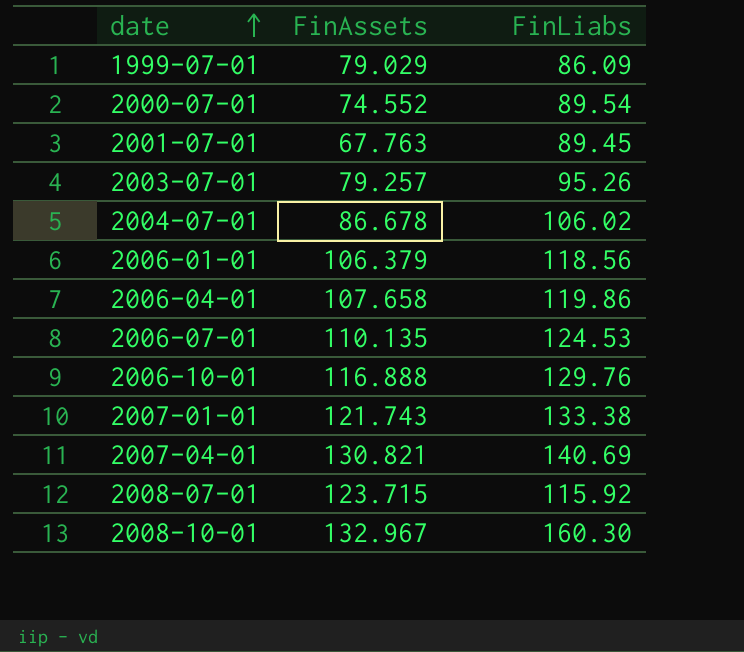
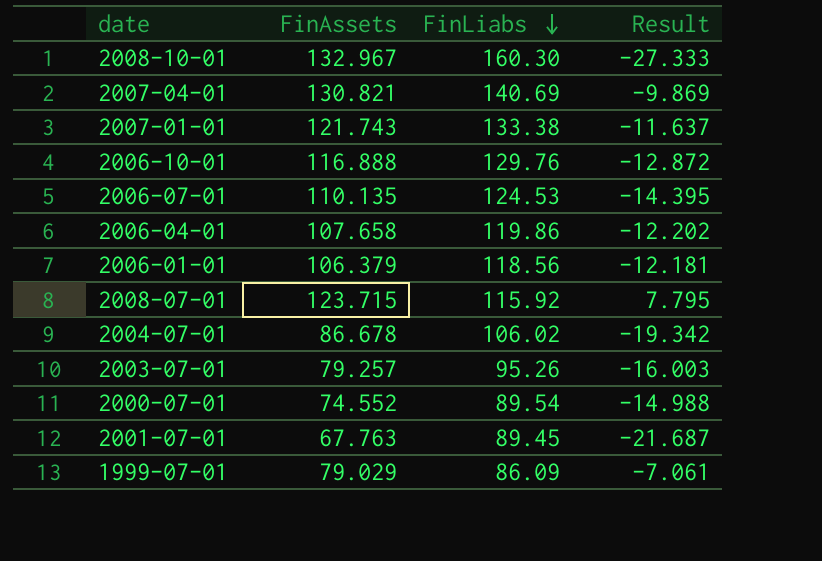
row order: date ascending -> FinLiabs descending
column Result | formula: none -> [FinAssets] - [FinLiabs]

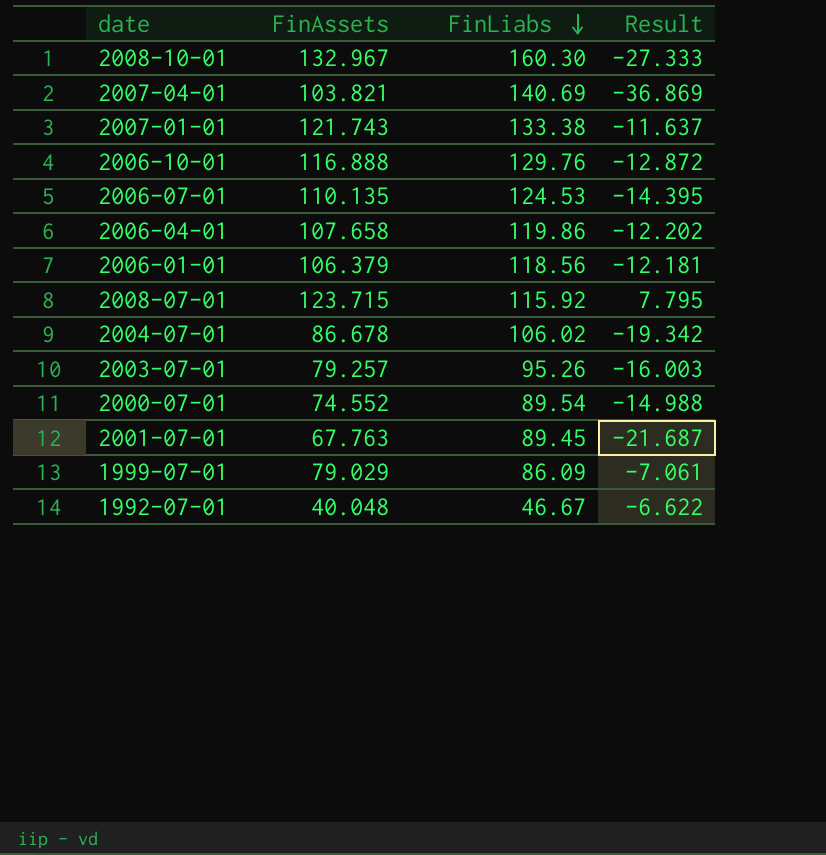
2007-04-01 | FinAssets: 130.821 -> 103.821
2007-04-01 | Result: -9.869 -> -36.869
row 1992-07-01: none -> 40.048 | 46.67 | -6.622

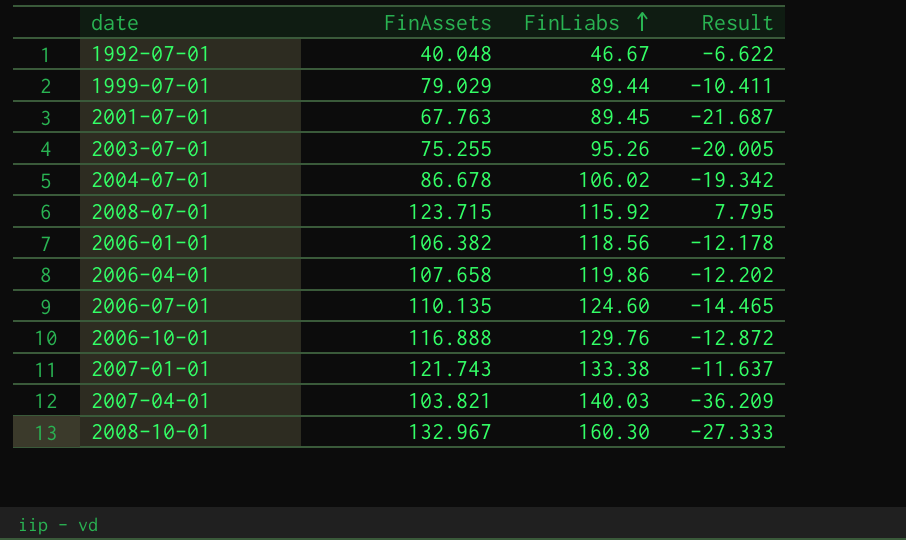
row order: FinLiabs descending -> FinLiabs ascending
row 2000-07-01: 74.552 | 89.54 | -14.988 -> none
1999-07-01 | FinLiabs: 86.09 -> 89.44
1999-07-01 | Result: -7.061 -> -10.411
2003-07-01 | FinAssets: 79.257 -> 75.255
2003-07-01 | Result: -16.003 -> -20.005
2006-01-01 | FinAssets: 106.379 -> 106.382
2006-01-01 | Result: -12.181 -> -12.178
2006-07-01 | FinLiabs: 124.53 -> 124.60
2006-07-01 | Result: -14.395 -> -14.465
2007-04-01 | FinLiabs: 140.69 -> 140.03
2007-04-01 | Result: -36.869 -> -36.209

